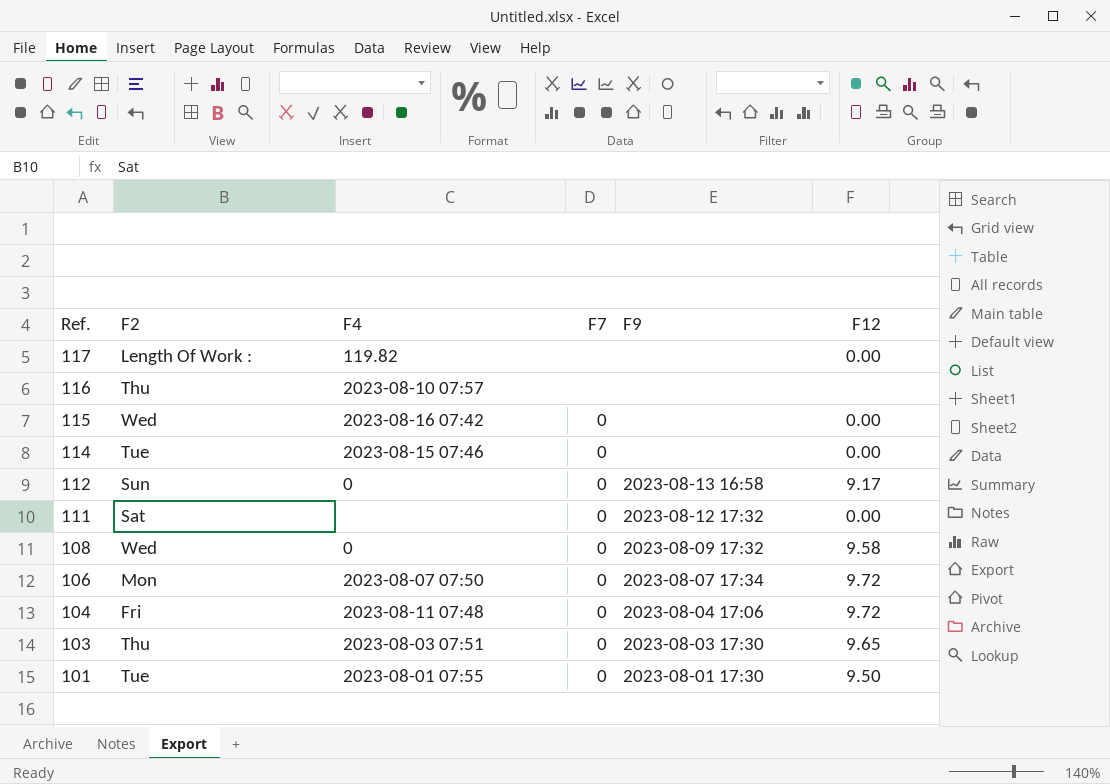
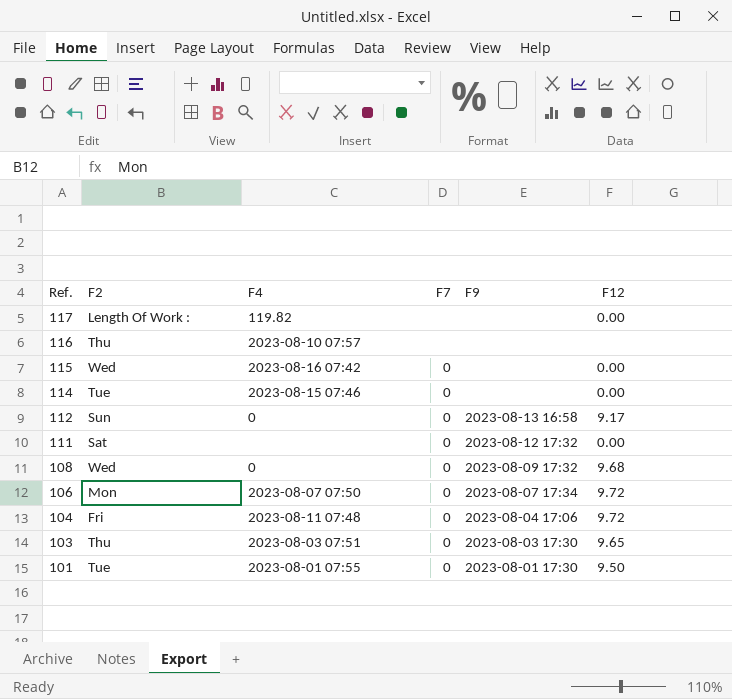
108 | F12: 9.58 -> 9.68

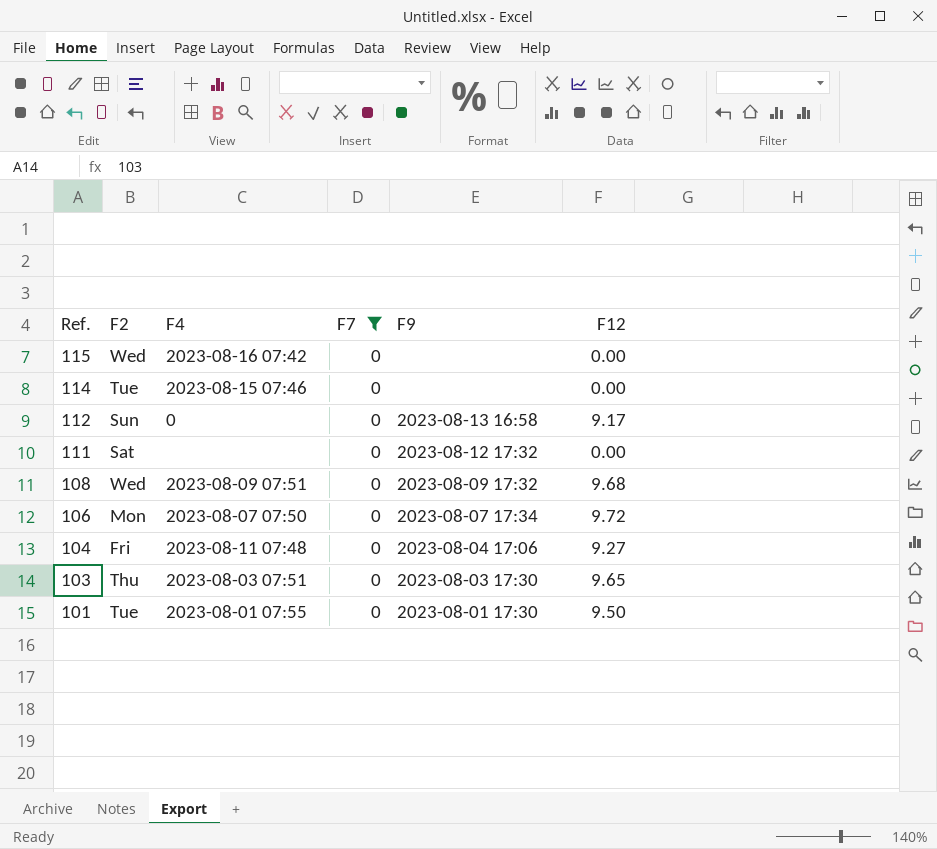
filter: none -> F7 = 0
108 | F4: 0 -> 2023-08-09 07:51
104 | F12: 9.72 -> 9.27

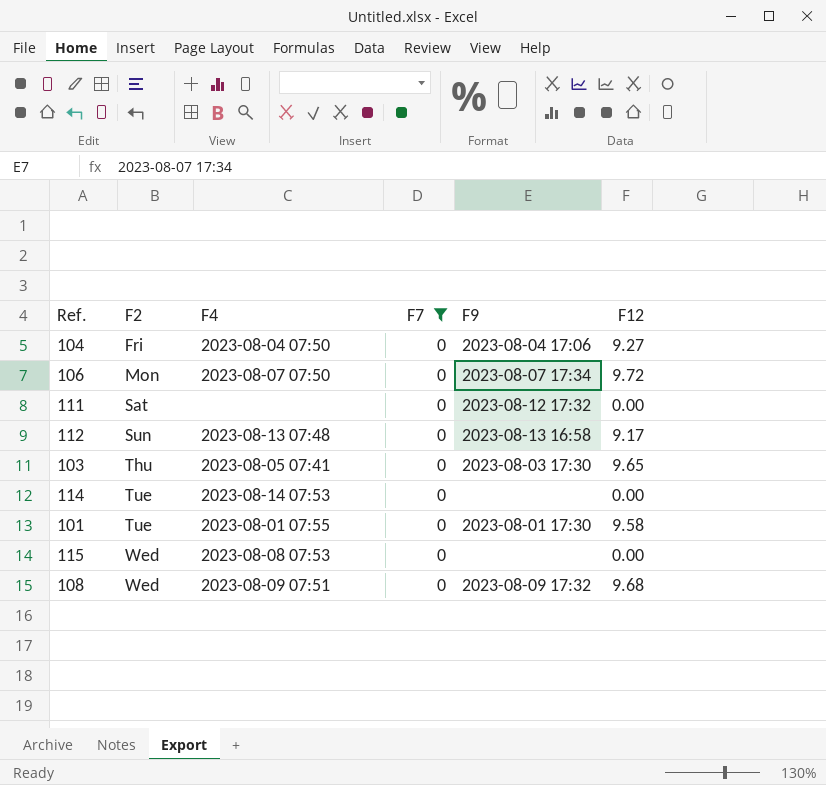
row order: Ref. descending -> F2 ascending
104 | F4: 2023-08-11 07:48 -> 2023-08-04 07:50
112 | F4: 0 -> 2023-08-13 07:48
103 | F4: 2023-08-03 07:51 -> 2023-08-05 07:41
114 | F4: 2023-08-15 07:46 -> 2023-08-14 07:53
101 | F12: 9.50 -> 9.58
115 | F4: 2023-08-16 07:42 -> 2023-08-08 07:53

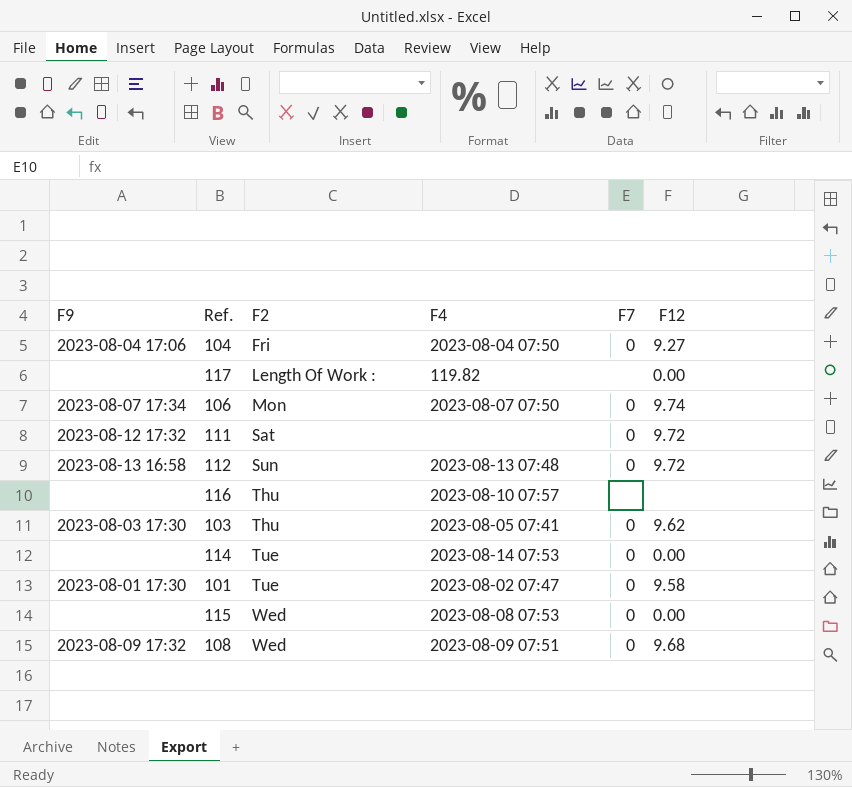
filter: F7 = 0 -> none
column F9 | position: 5 -> 1
106 | F12: 9.72 -> 9.74
111 | F12: 0.00 -> 9.72
112 | F12: 9.17 -> 9.72
103 | F12: 9.65 -> 9.62
101 | F4: 2023-08-01 07:55 -> 2023-08-02 07:47

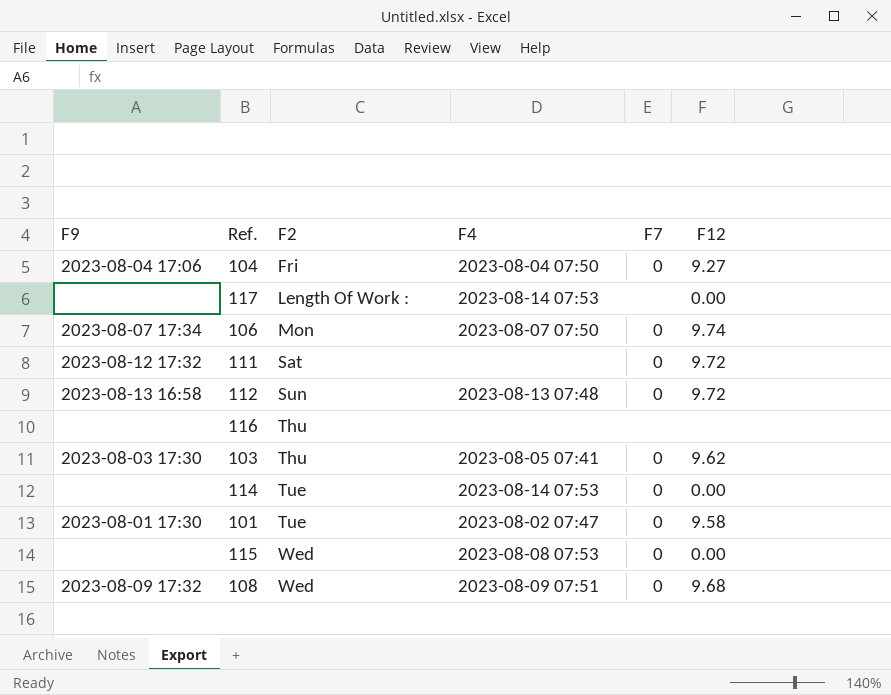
117 | F4: 119.82 -> 2023-08-14 07:53
116 | F4: 2023-08-10 07:57 -> none

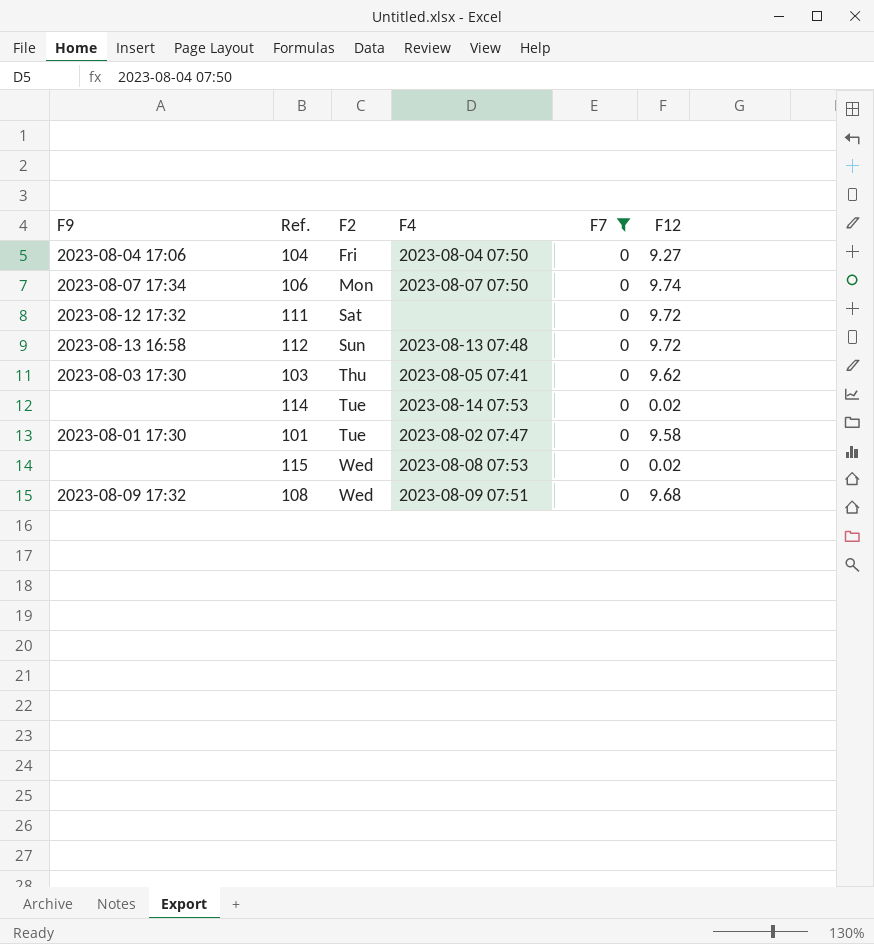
filter: none -> F7 = 0
114 | F12: 0.00 -> 0.02
115 | F12: 0.00 -> 0.02

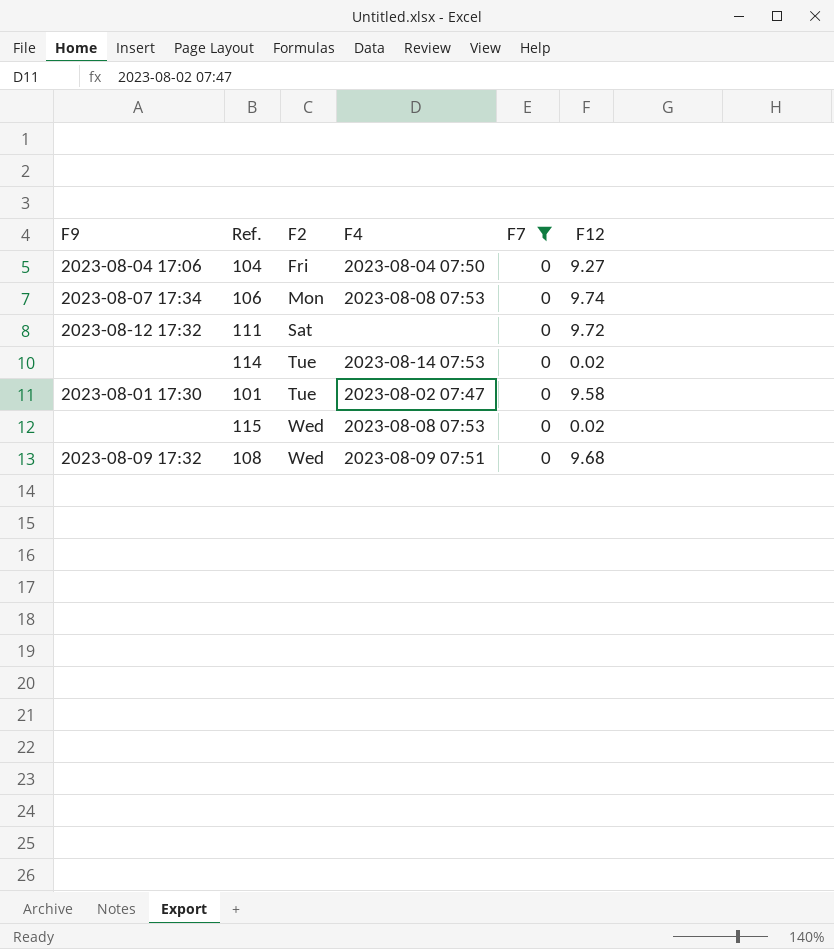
row 112: 2023-08-13 16:58 | Sun | 2023-08-13 07:48 | 0 | 9.72 -> none
row 103: 2023-08-03 17:30 | Thu | 2023-08-05 07:41 | 0 | 9.62 -> none
106 | F4: 2023-08-07 07:50 -> 2023-08-08 07:53

